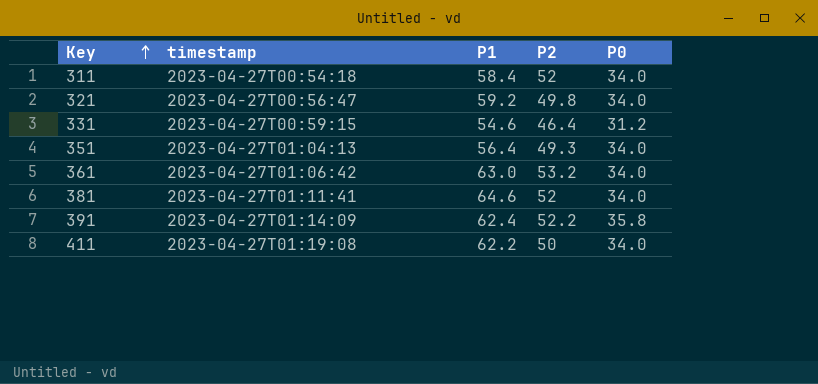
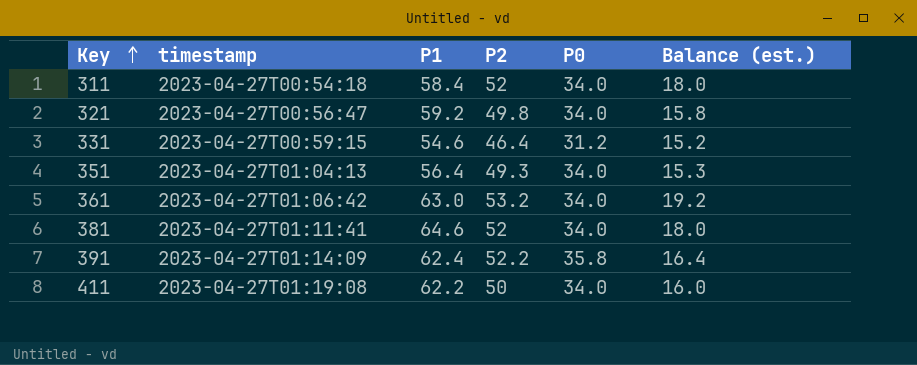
column Balance (est.) | formula: none -> [P2] - [P0]

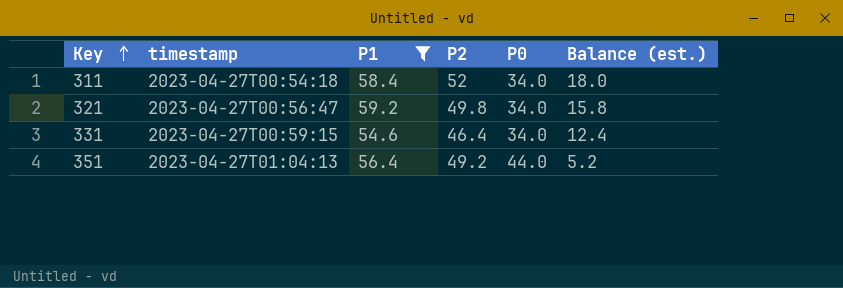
filter: none -> P1 <= 59.2
331 | P0: 31.2 -> 34.0
331 | Balance (est.): 15.2 -> 12.4
351 | P2: 49.3 -> 49.2
351 | P0: 34.0 -> 44.0
351 | Balance (est.): 15.3 -> 5.2

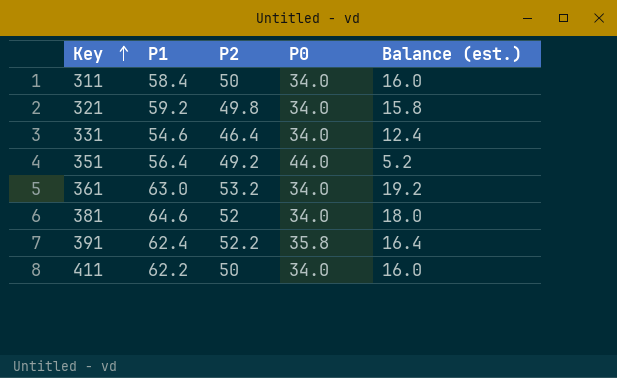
filter: P1 <= 59.2 -> none
column timestamp | position: 2 -> none
311 | P2: 52 -> 50
311 | Balance (est.): 18.0 -> 16.0

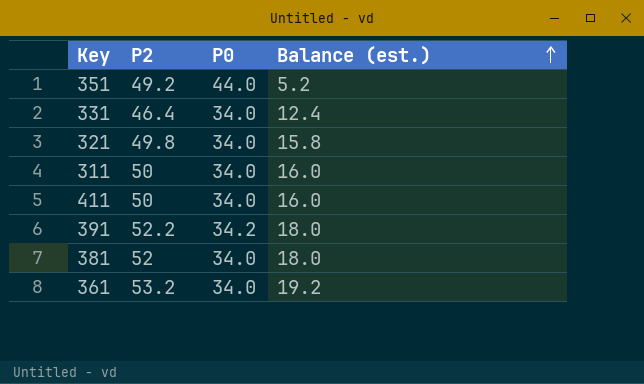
row order: Key ascending -> Balance (est.) ascending
column P1 | position: 2 -> none
391 | P0: 35.8 -> 34.2
391 | Balance (est.): 16.4 -> 18.0

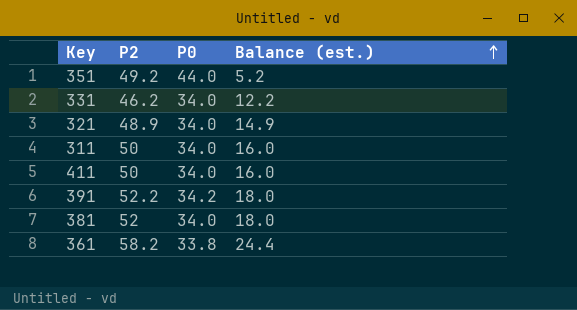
331 | P2: 46.4 -> 46.2
331 | Balance (est.): 12.4 -> 12.2
321 | P2: 49.8 -> 48.9
321 | Balance (est.): 15.8 -> 14.9
361 | P2: 53.2 -> 58.2
361 | P0: 34.0 -> 33.8
361 | Balance (est.): 19.2 -> 24.4

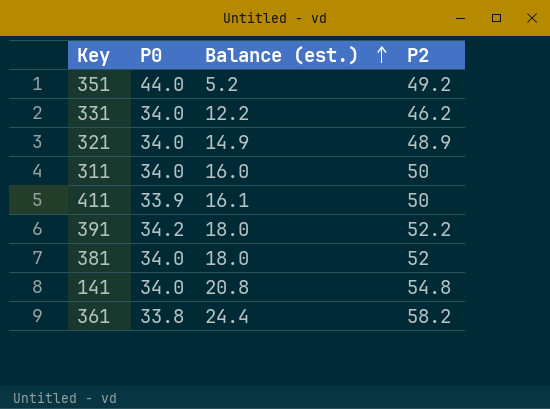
column P2 | position: 2 -> 4
411 | P0: 34.0 -> 33.9
411 | Balance (est.): 16.0 -> 16.1
row 141: none -> 34.0 | 20.8 | 54.8

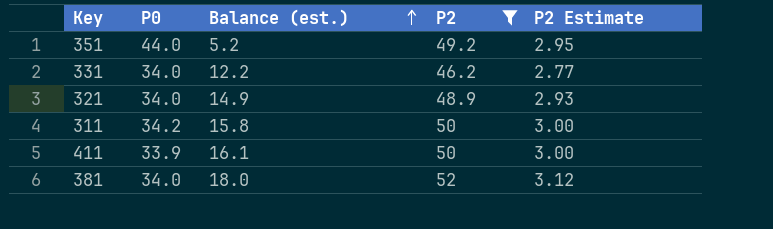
filter: none -> P2 <= 52
column P2 Estimate | formula: none -> [P2] * 0.06
311 | P0: 34.0 -> 34.2
311 | Balance (est.): 16.0 -> 15.8

